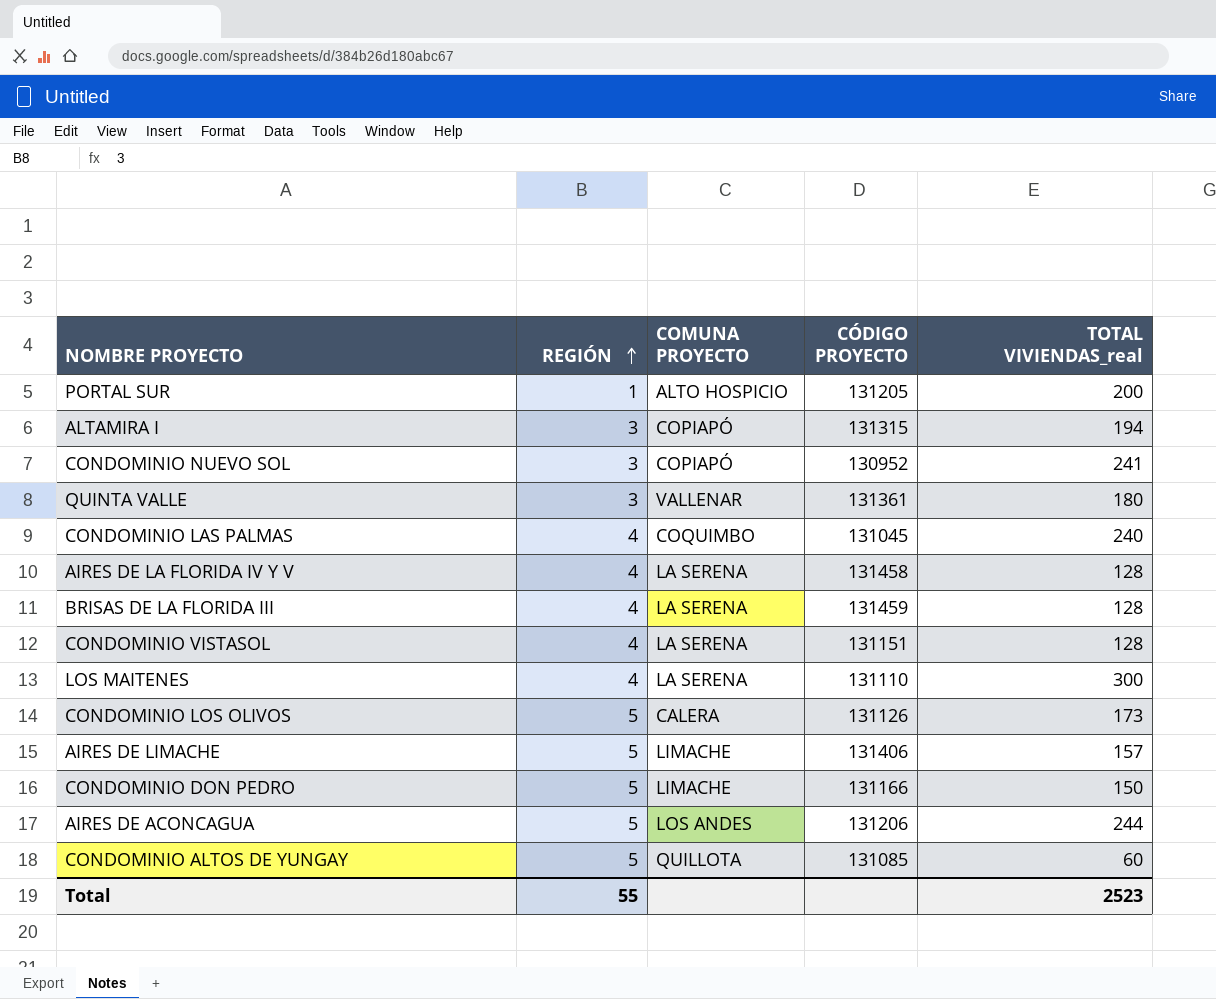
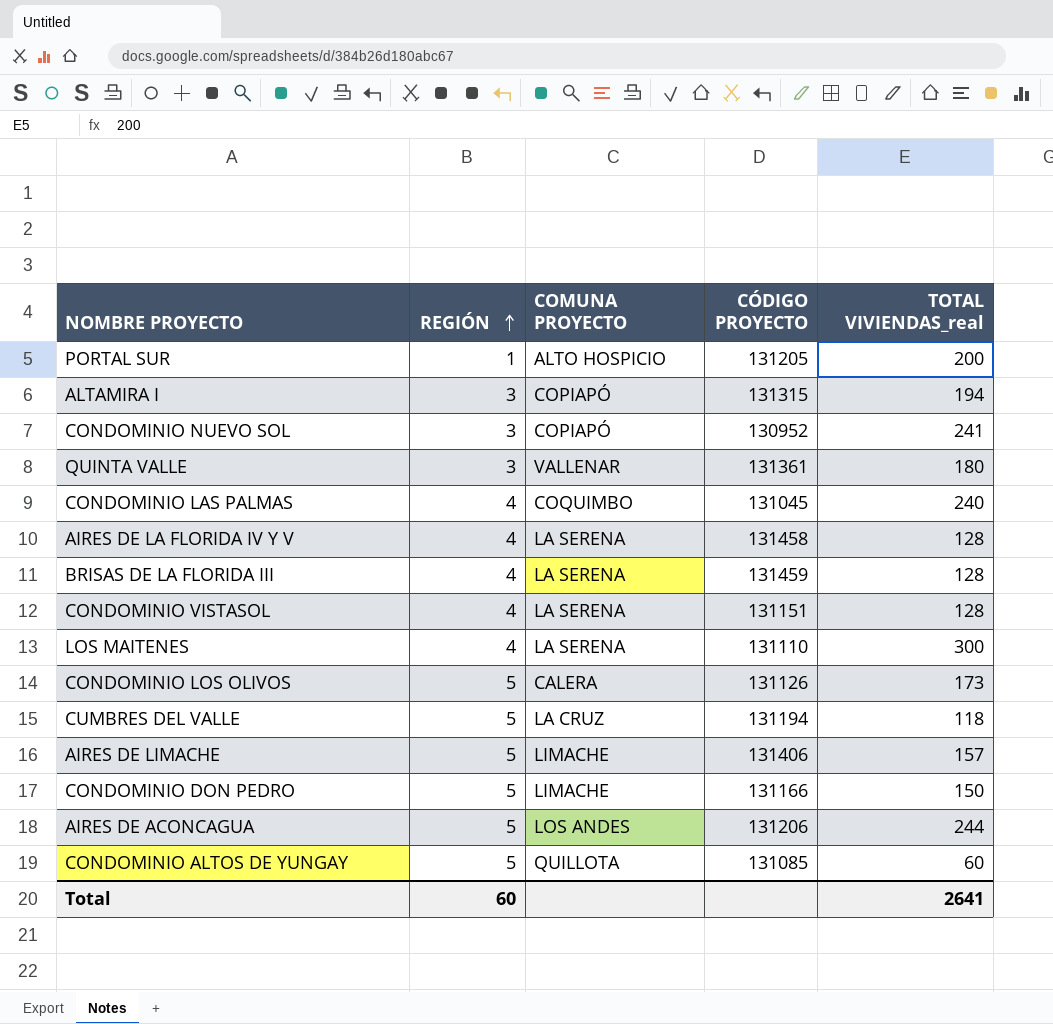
row CUMBRES DEL VALLE: none -> 5 | LA CRUZ | 131194 | 118
Total | REGIÓN: 55 -> 60
Total | TOTAL VIVIENDAS_real: 2523 -> 2641

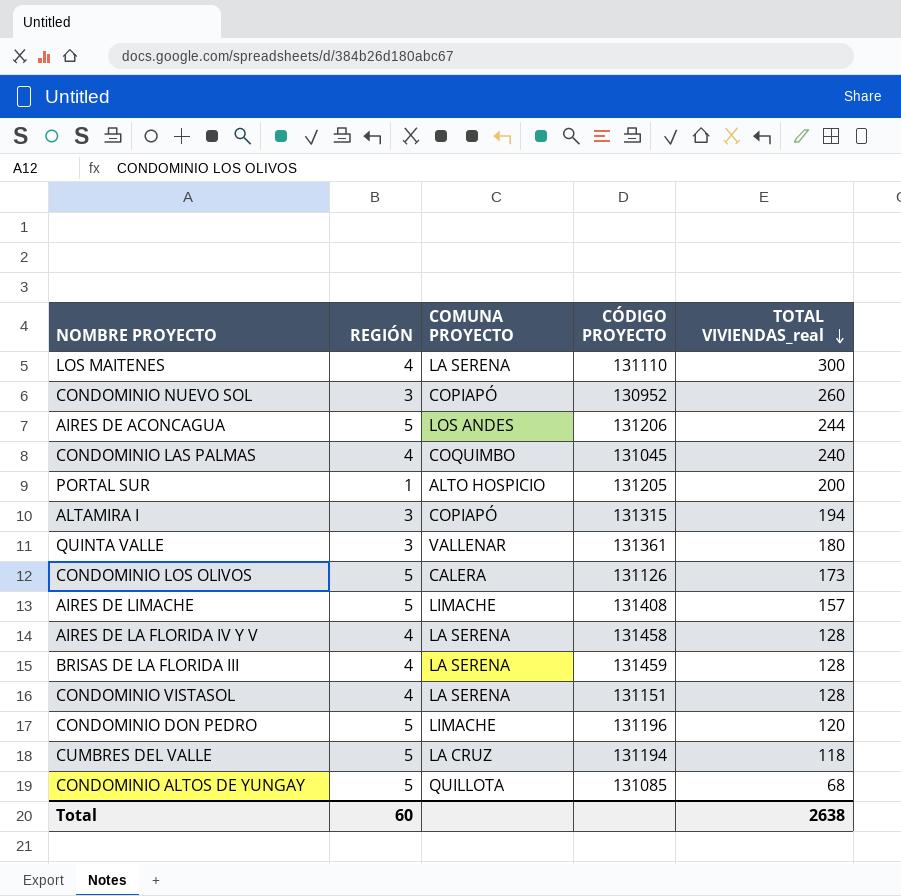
row order: REGIÓN ascending -> TOTAL VIVIENDAS_real descending
CONDOMINIO NUEVO SOL | TOTAL VIVIENDAS_real: 241 -> 260
AIRES DE LIMACHE | CÓDIGO PROYECTO: 131406 -> 131408
CONDOMINIO DON PEDRO | CÓDIGO PROYECTO: 131166 -> 131196
CONDOMINIO DON PEDRO | TOTAL VIVIENDAS_real: 150 -> 120
CONDOMINIO ALTOS DE YUNGAY | TOTAL VIVIENDAS_real: 60 -> 68
Total | TOTAL VIVIENDAS_real: 2641 -> 2638

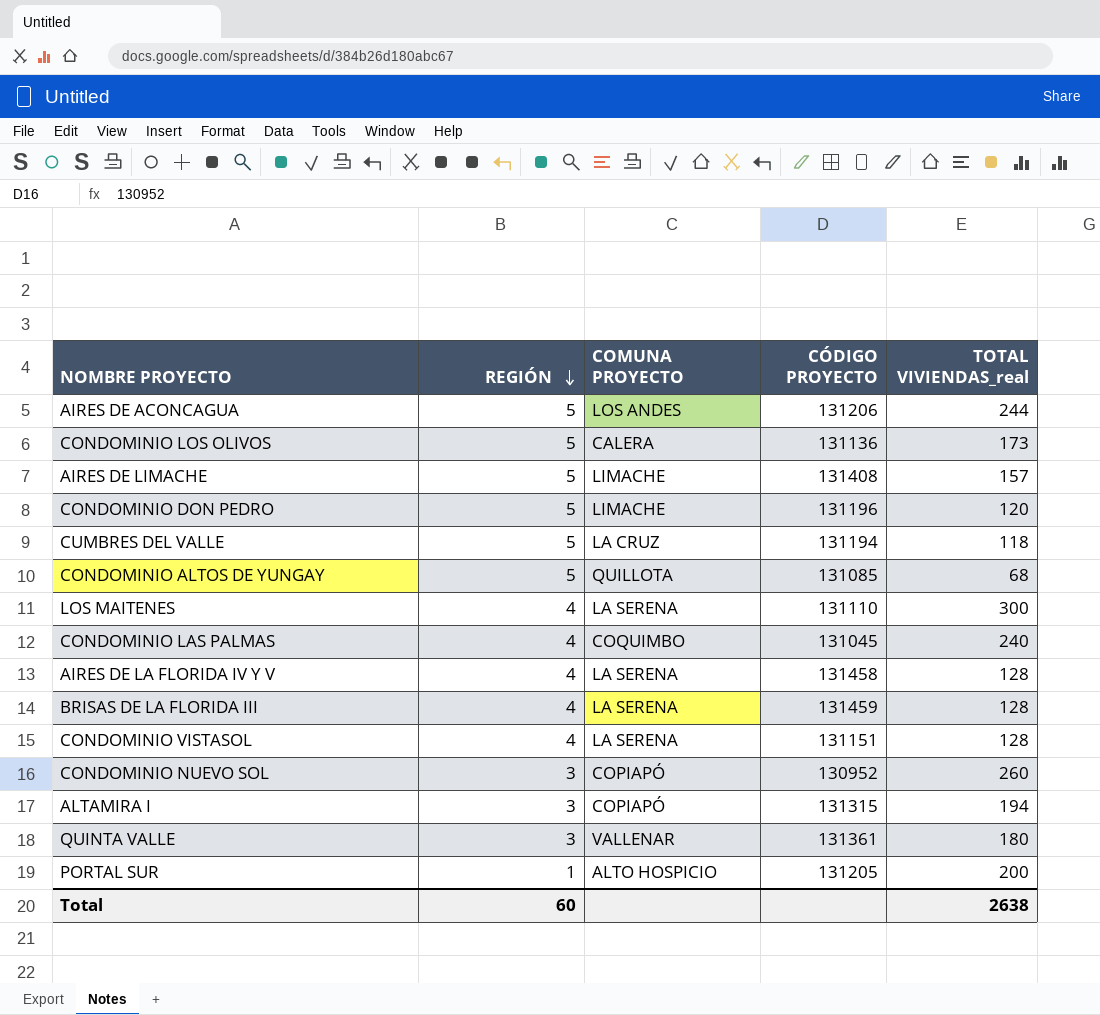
row order: TOTAL VIVIENDAS_real descending -> REGIÓN descending
CONDOMINIO LOS OLIVOS | CÓDIGO PROYECTO: 131126 -> 131136

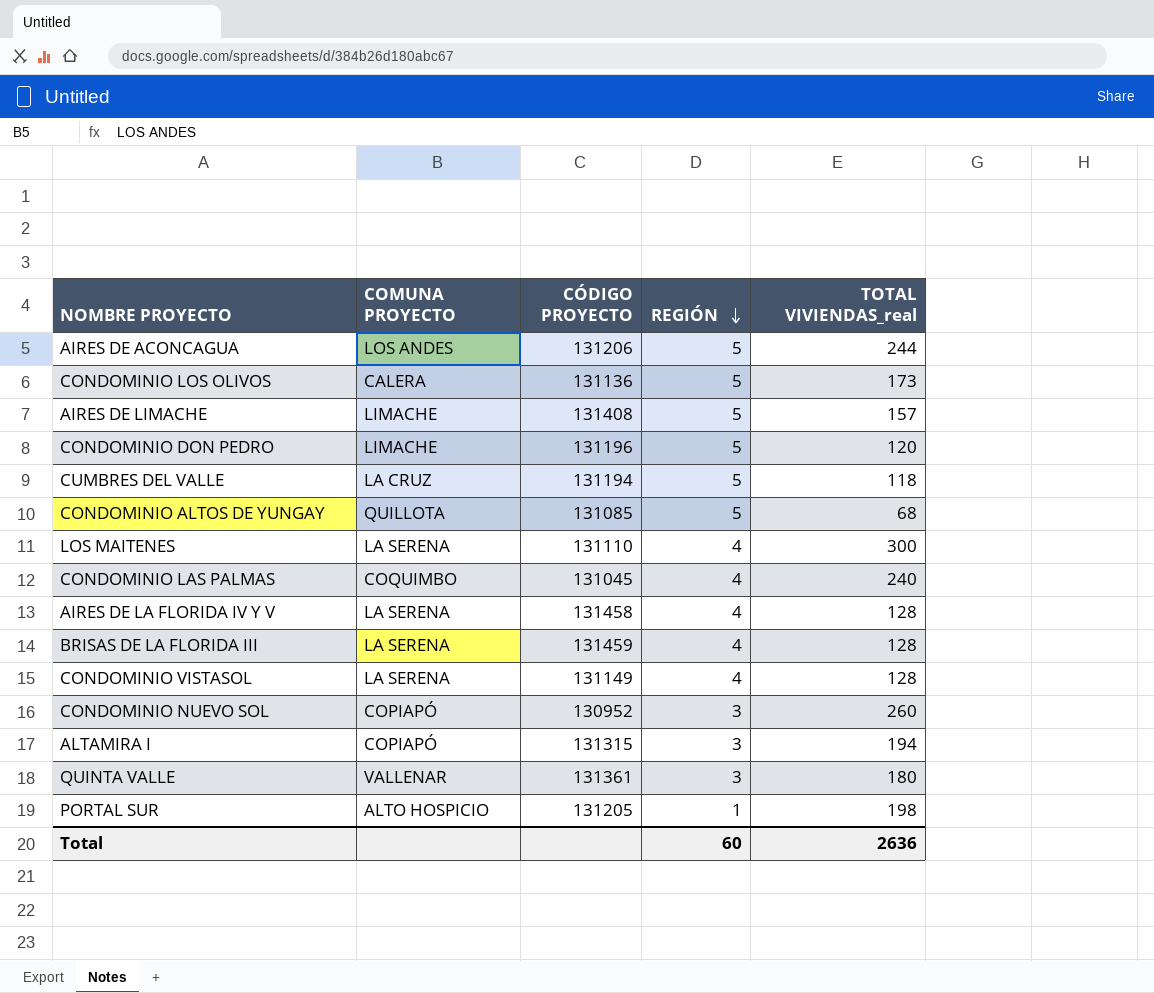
column REGIÓN | position: 2 -> 4
CONDOMINIO VISTASOL | CÓDIGO PROYECTO: 131151 -> 131149
PORTAL SUR | TOTAL VIVIENDAS_real: 200 -> 198
Total | TOTAL VIVIENDAS_real: 2638 -> 2636

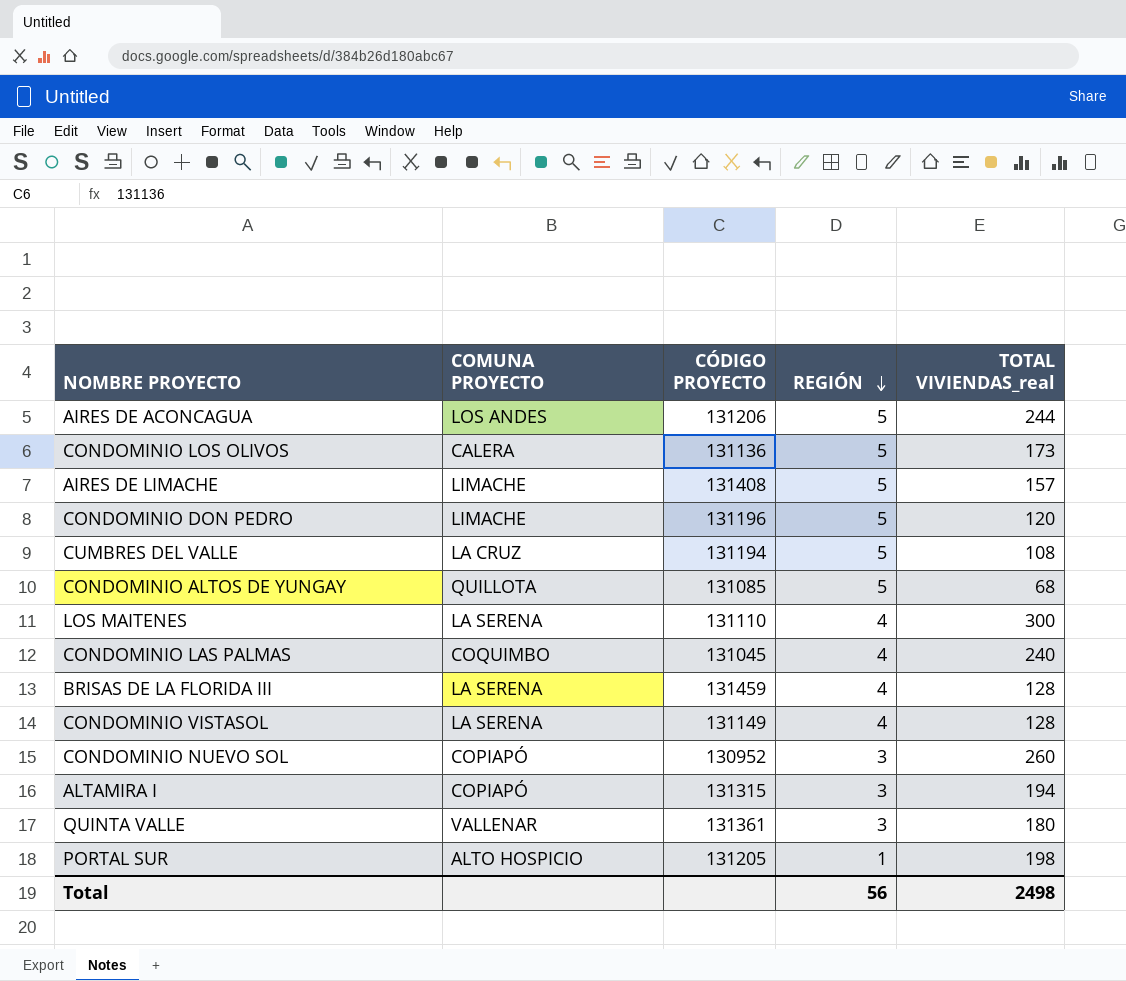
row AIRES DE LA FLORIDA IV Y V: LA SERENA | 131458 | 4 | 128 -> none
CUMBRES DEL VALLE | TOTAL VIVIENDAS_real: 118 -> 108
Total | REGIÓN: 60 -> 56
Total | TOTAL VIVIENDAS_real: 2636 -> 2498

